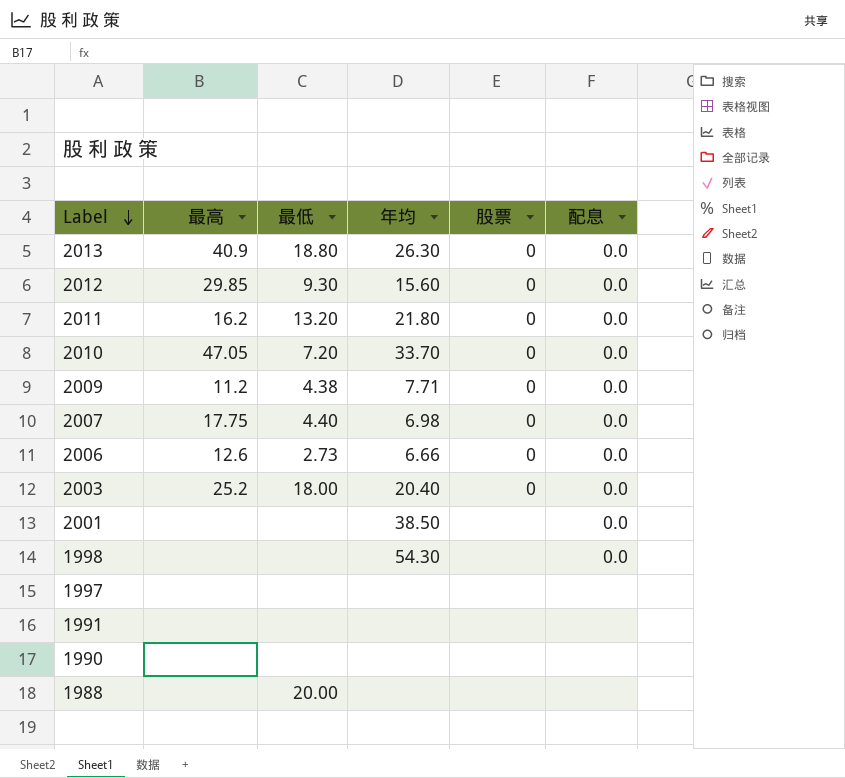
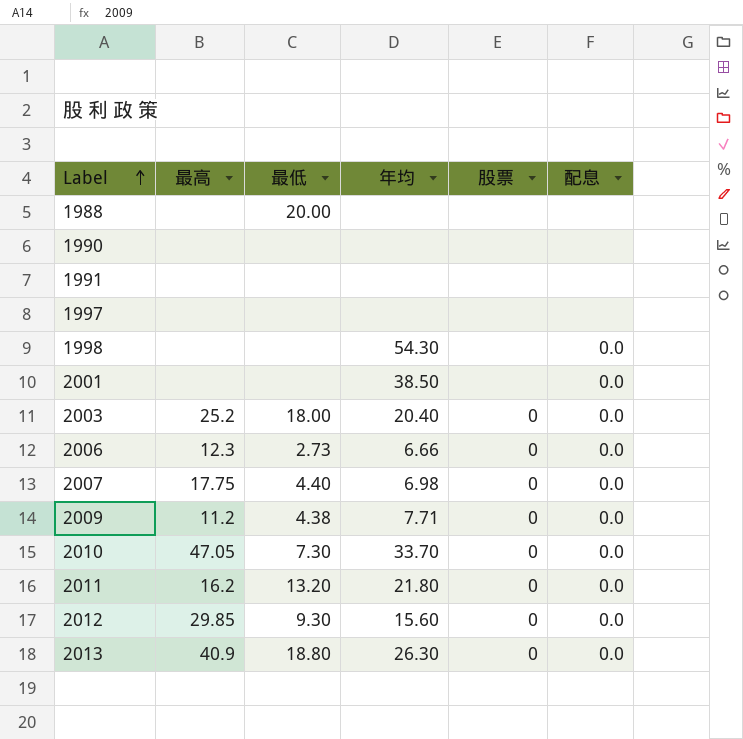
row order: Label descending -> Label ascending
2006 | 最高: 12.6 -> 12.3
2010 | 最低: 7.20 -> 7.30

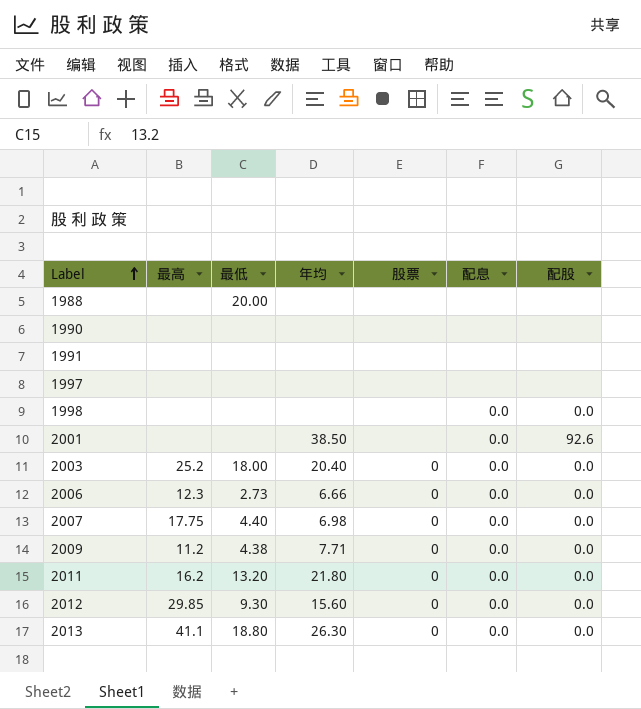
column 配股 | position: none -> 7
row 2010: 47.05 | 7.30 | 33.70 | 0 | 0.0 -> none
1998 | 年均: 54.30 -> none
2013 | 最高: 40.9 -> 41.1

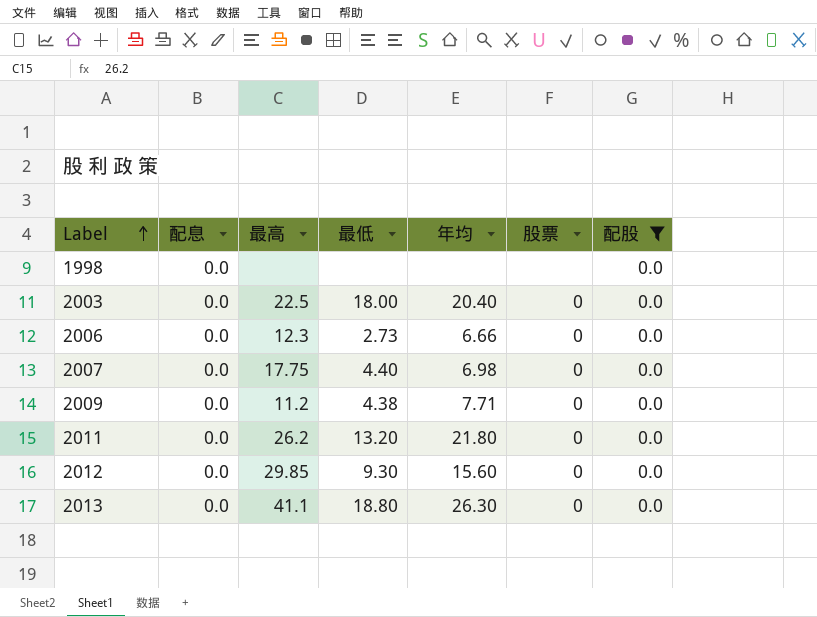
filter: none -> 配股 = 0.0
column 配息 | position: 6 -> 2
2003 | 最高: 25.2 -> 22.5
2011 | 最高: 16.2 -> 26.2

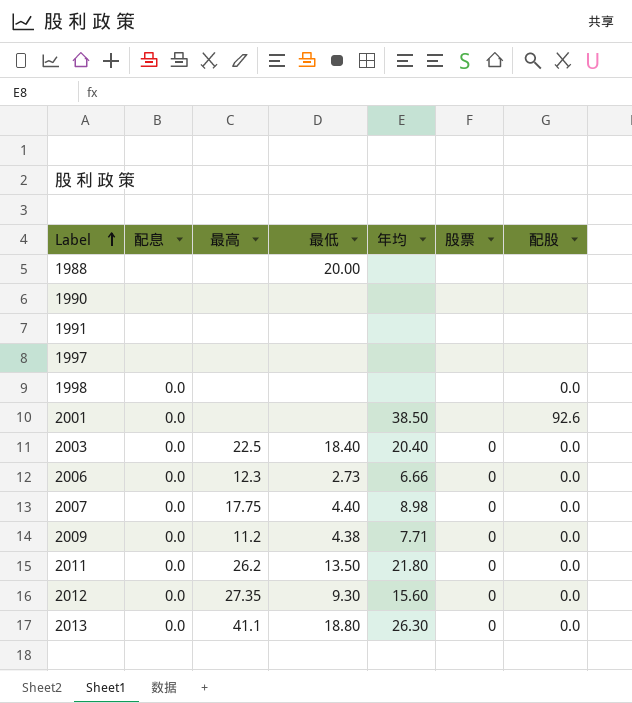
filter: 配股 = 0.0 -> none
2003 | 最低: 18.00 -> 18.40
2007 | 年均: 6.98 -> 8.98
2011 | 最低: 13.20 -> 13.50
2012 | 最高: 29.85 -> 27.35

